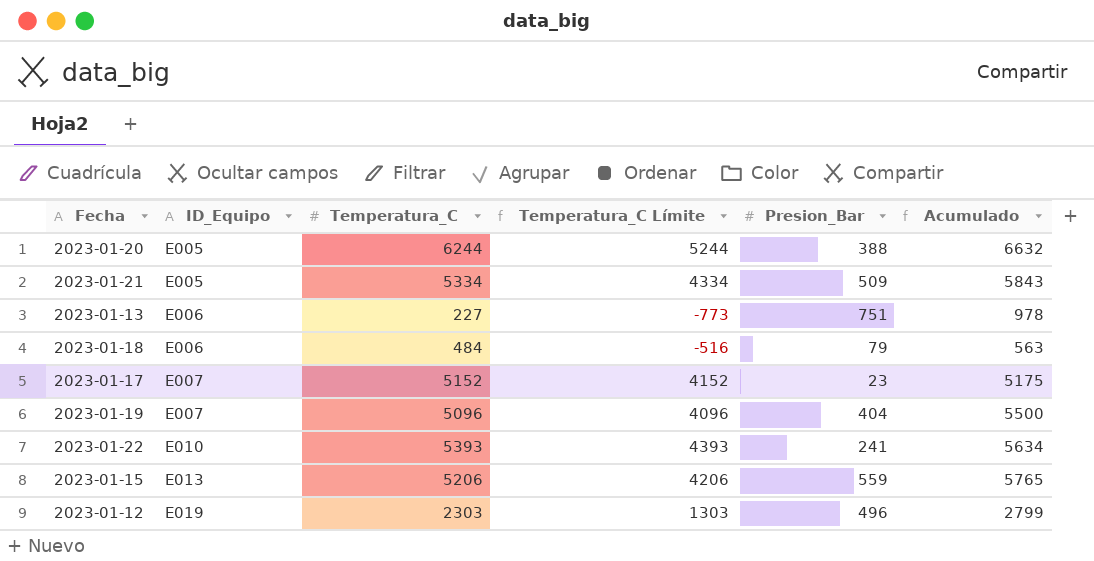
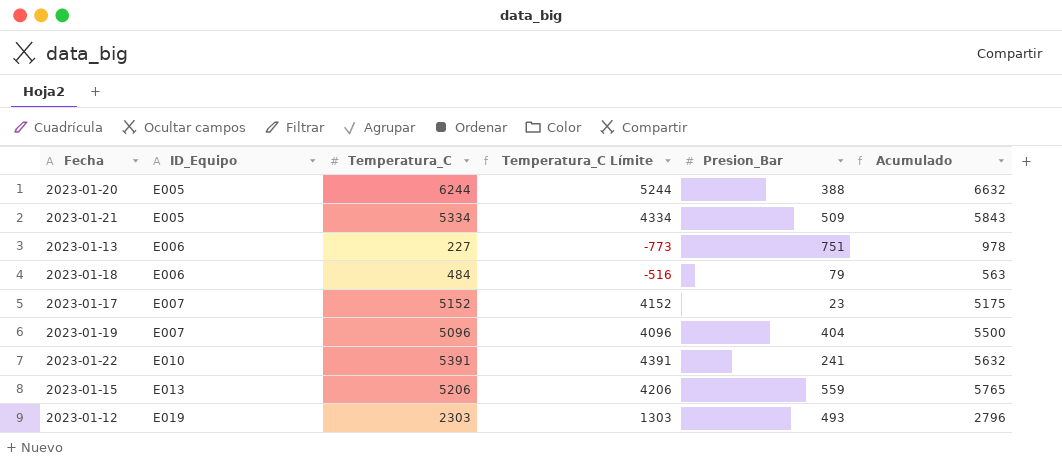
2023-01-22 | Temperatura_C: 5393 -> 5391
2023-01-22 | Temperatura_C Límite: 4393 -> 4391
2023-01-22 | Acumulado: 5634 -> 5632
2023-01-12 | Presion_Bar: 496 -> 493
2023-01-12 | Acumulado: 2799 -> 2796

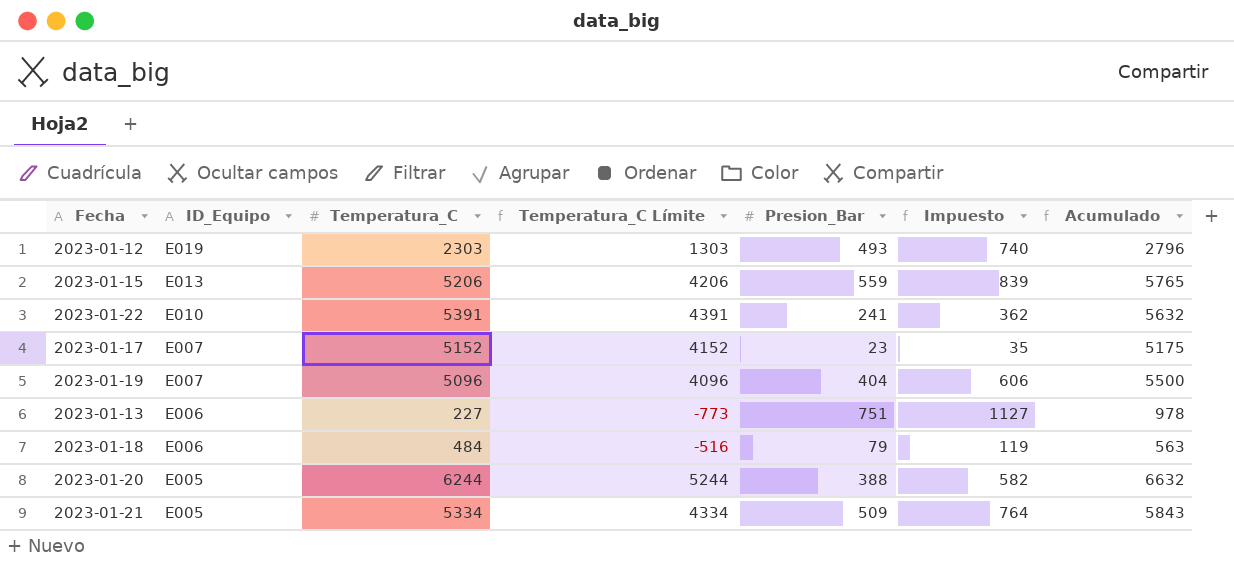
row order: ID_Equipo ascending -> ID_Equipo descending
column Impuesto | formula: none -> [Presion_Bar] * 1,5

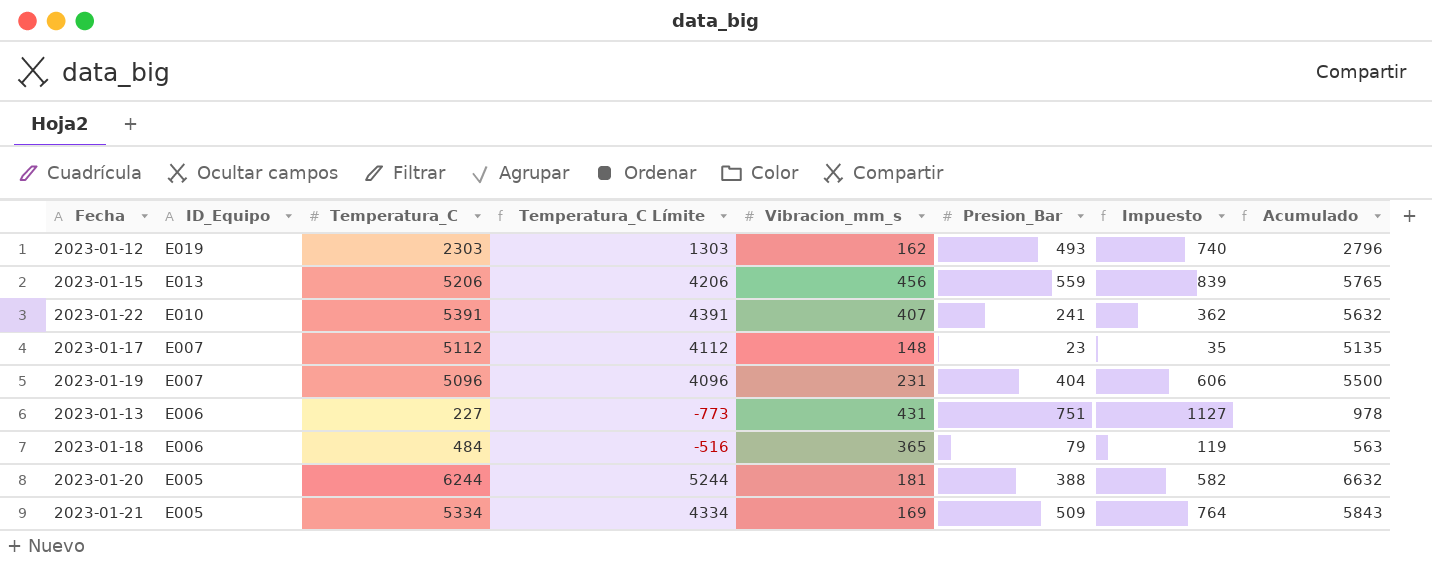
column Vibracion_mm_s | position: none -> 5
2023-01-17 | Temperatura_C: 5152 -> 5112
2023-01-17 | Temperatura_C Límite: 4152 -> 4112
2023-01-17 | Acumulado: 5175 -> 5135

